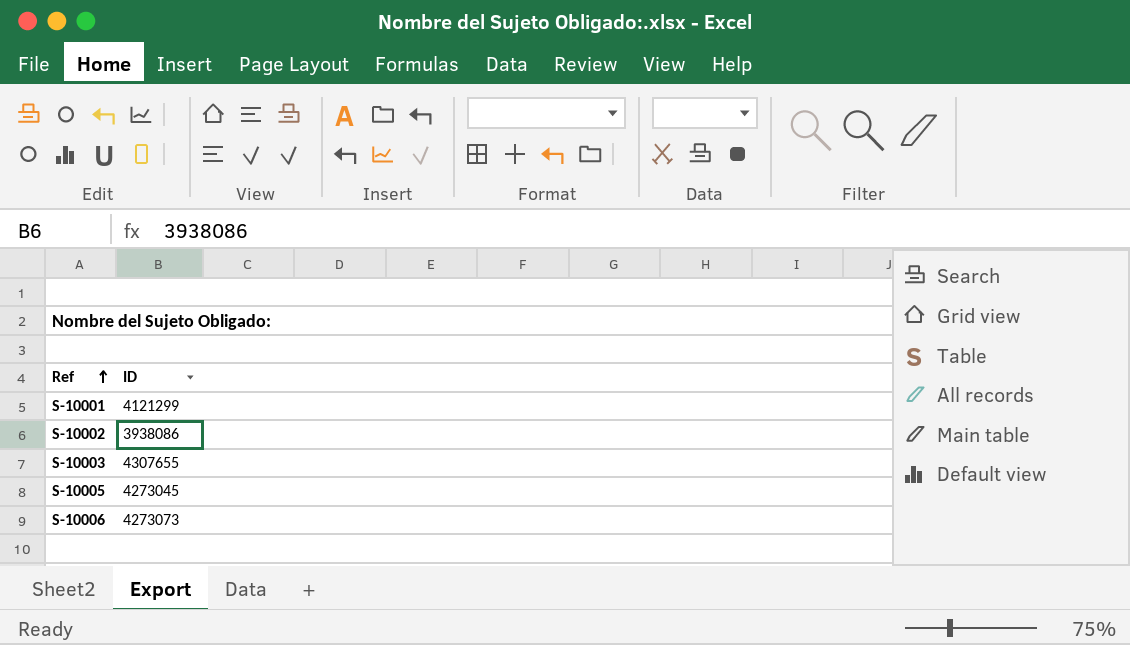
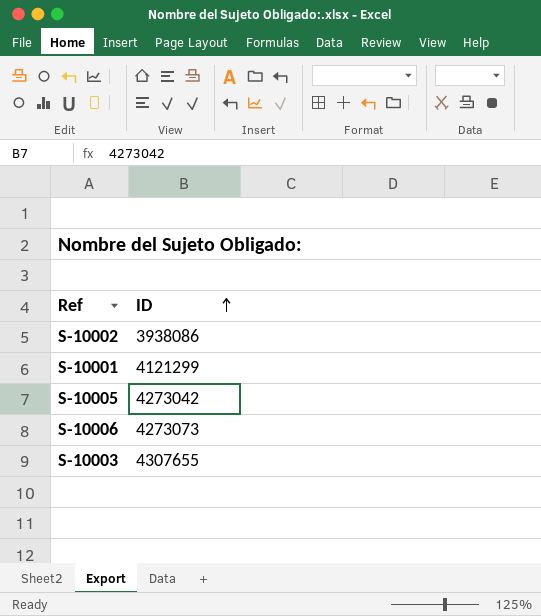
row order: Ref ascending -> ID ascending
S-10005 | ID: 4273045 -> 4273042

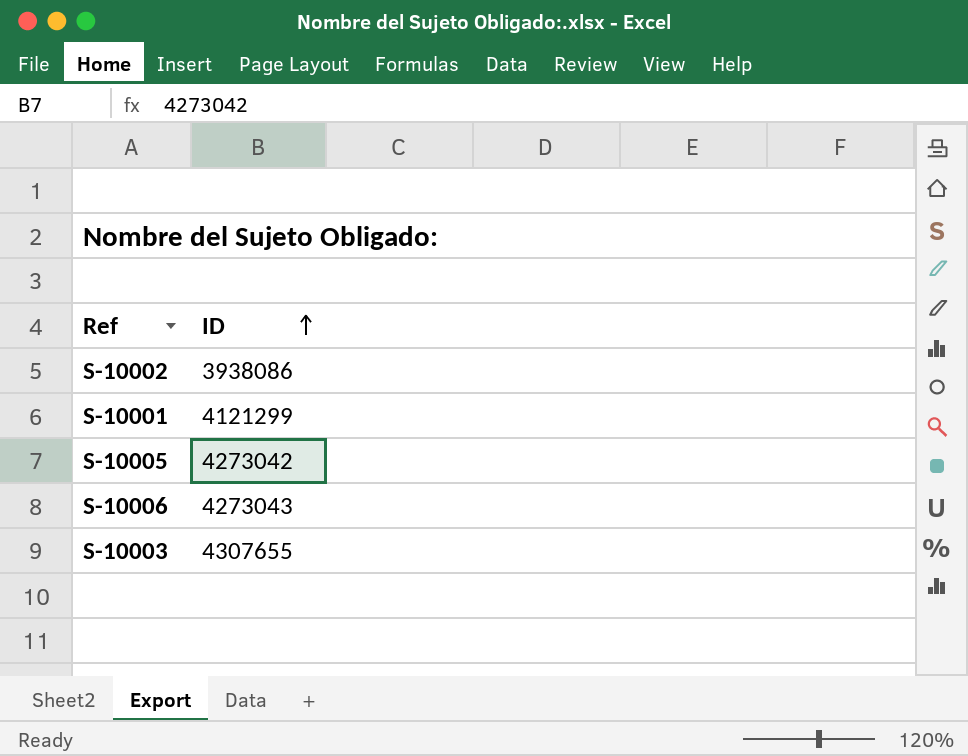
S-10006 | ID: 4273073 -> 4273043

